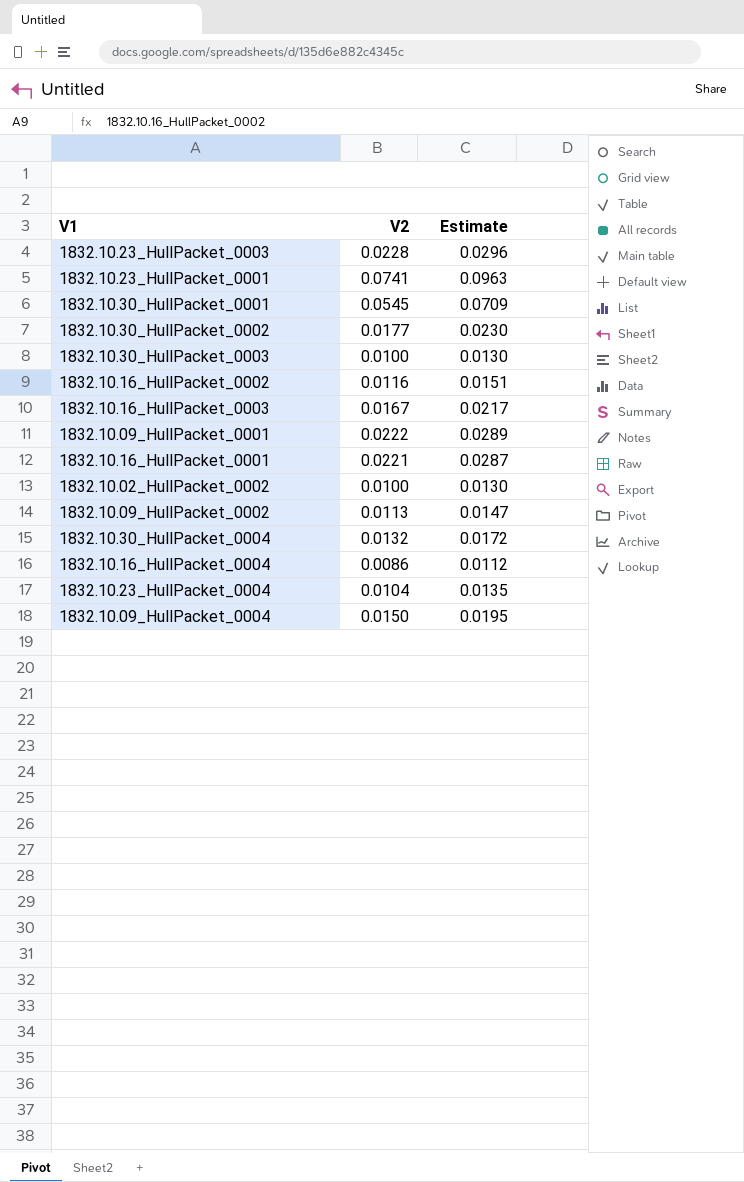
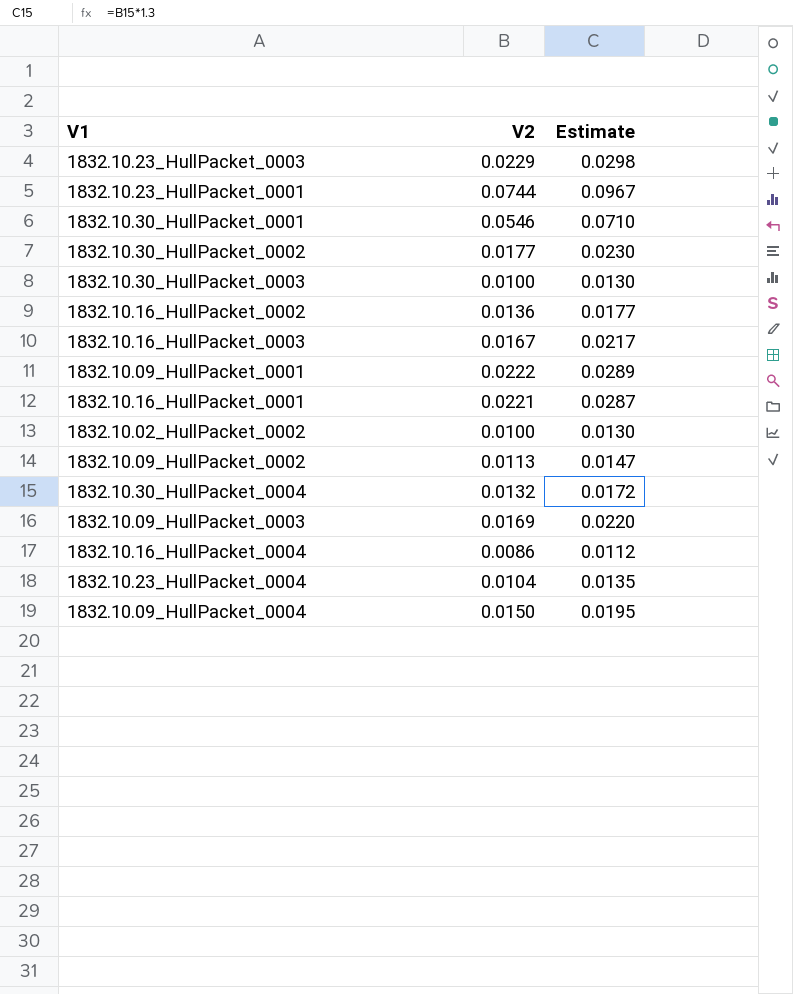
1832.10.23_HullPacket_0003 | V2: 0.0228 -> 0.0229
1832.10.23_HullPacket_0003 | Estimate: 0.0296 -> 0.0298
1832.10.23_HullPacket_0001 | V2: 0.0741 -> 0.0744
1832.10.23_HullPacket_0001 | Estimate: 0.0963 -> 0.0967
1832.10.30_HullPacket_0001 | V2: 0.0545 -> 0.0546
1832.10.30_HullPacket_0001 | Estimate: 0.0709 -> 0.0710
1832.10.16_HullPacket_0002 | V2: 0.0116 -> 0.0136
1832.10.16_HullPacket_0002 | Estimate: 0.0151 -> 0.0177
row 1832.10.09_HullPacket_0003: none -> 0.0169 | 0.0220

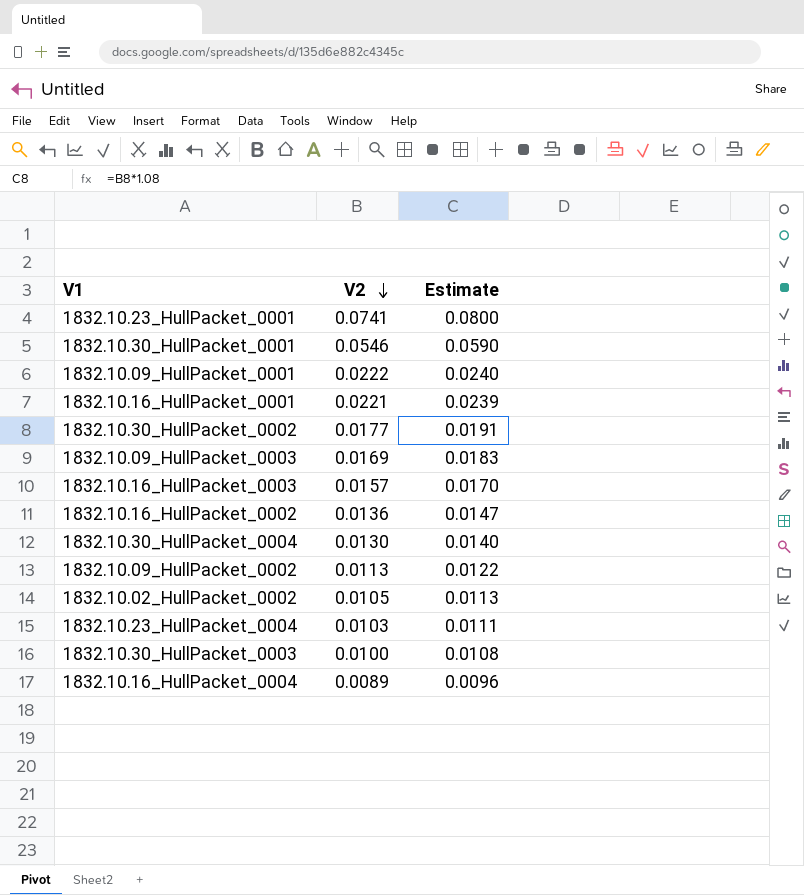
row order: none -> V2 descending
column Estimate | formula: [V2] * 1.3 -> [V2] * 1.08
row 1832.10.23_HullPacket_0003: 0.0229 | 0.0298 -> none
row 1832.10.09_HullPacket_0004: 0.0150 | 0.0195 -> none
1832.10.23_HullPacket_0001 | V2: 0.0744 -> 0.0741
1832.10.16_HullPacket_0003 | V2: 0.0167 -> 0.0157
1832.10.30_HullPacket_0004 | V2: 0.0132 -> 0.0130
1832.10.02_HullPacket_0002 | V2: 0.0100 -> 0.0105
1832.10.23_HullPacket_0004 | V2: 0.0104 -> 0.0103
1832.10.16_HullPacket_0004 | V2: 0.0086 -> 0.0089

